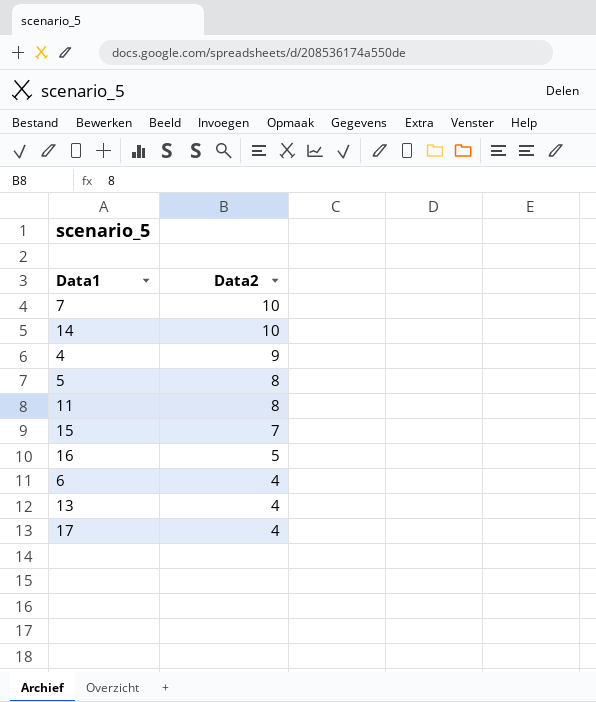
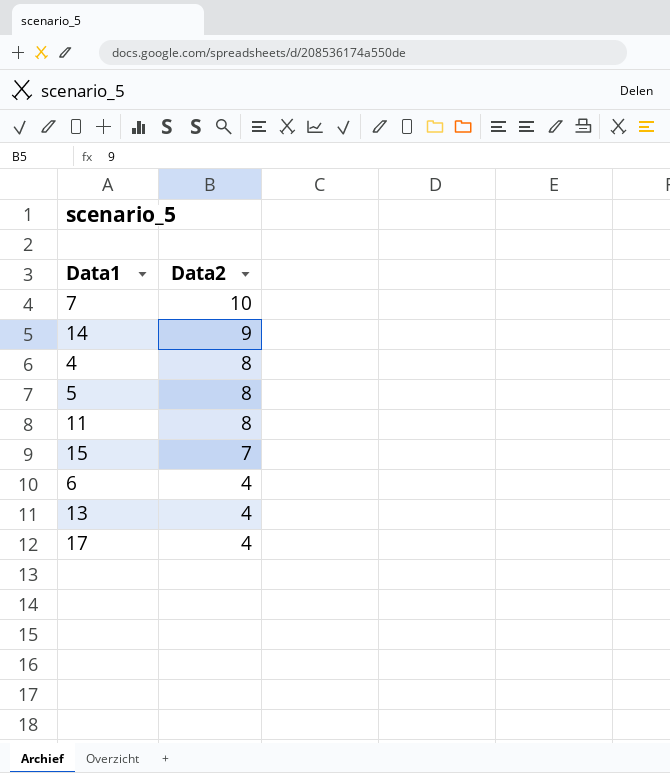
row 16: 5 -> none
14 | Data2: 10 -> 9
4 | Data2: 9 -> 8

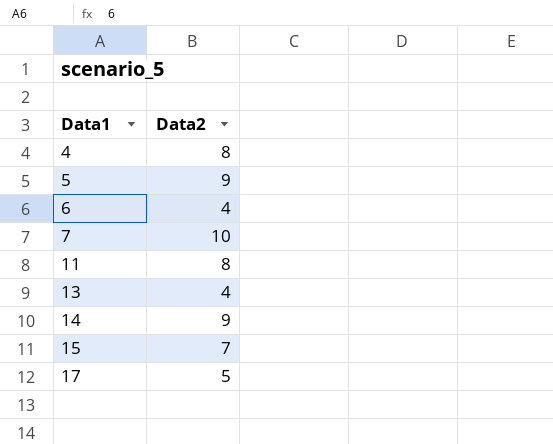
row order: Data2 descending -> Data1 ascending
5 | Data2: 8 -> 9
17 | Data2: 4 -> 5

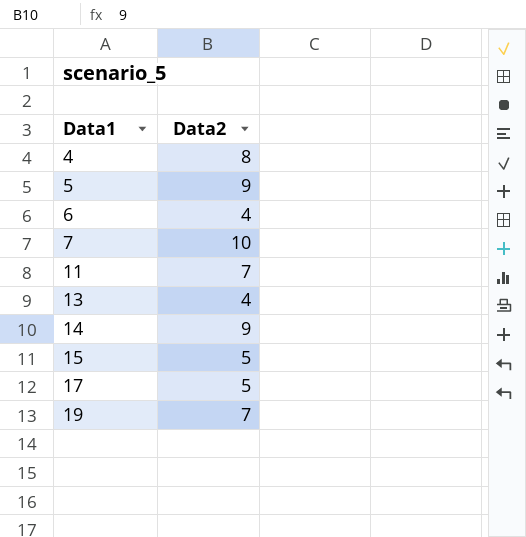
11 | Data2: 8 -> 7
15 | Data2: 7 -> 5
row 19: none -> 7

